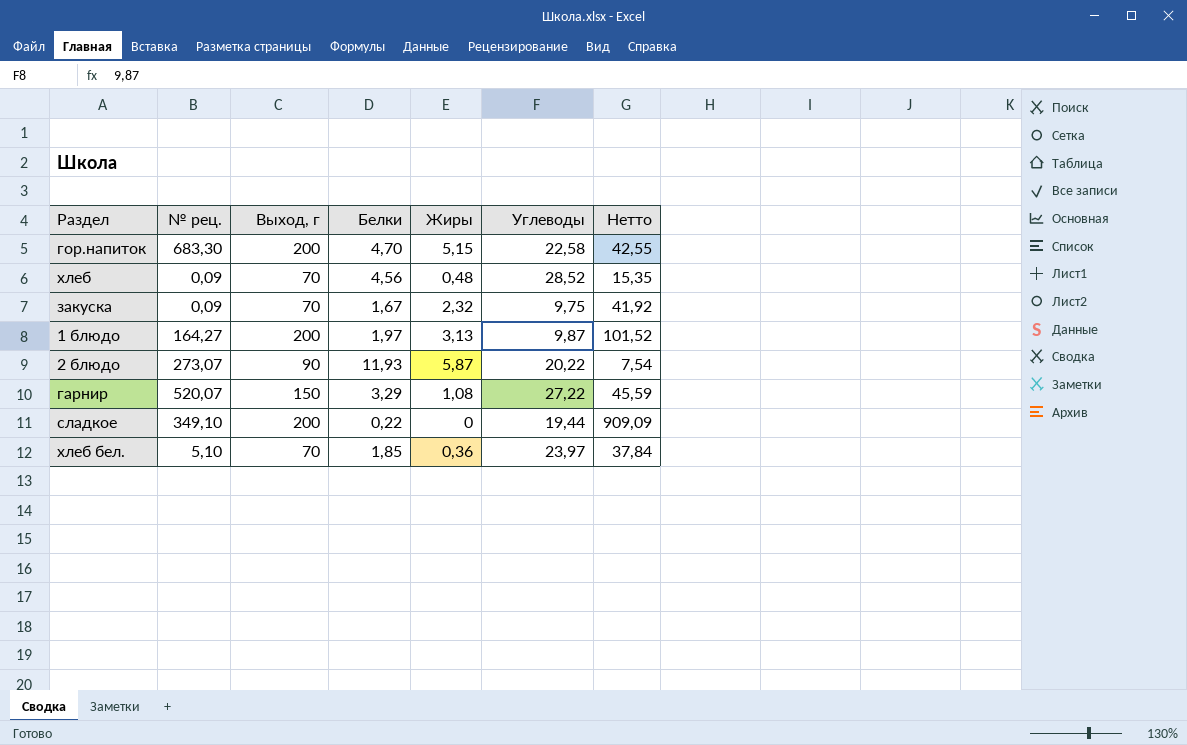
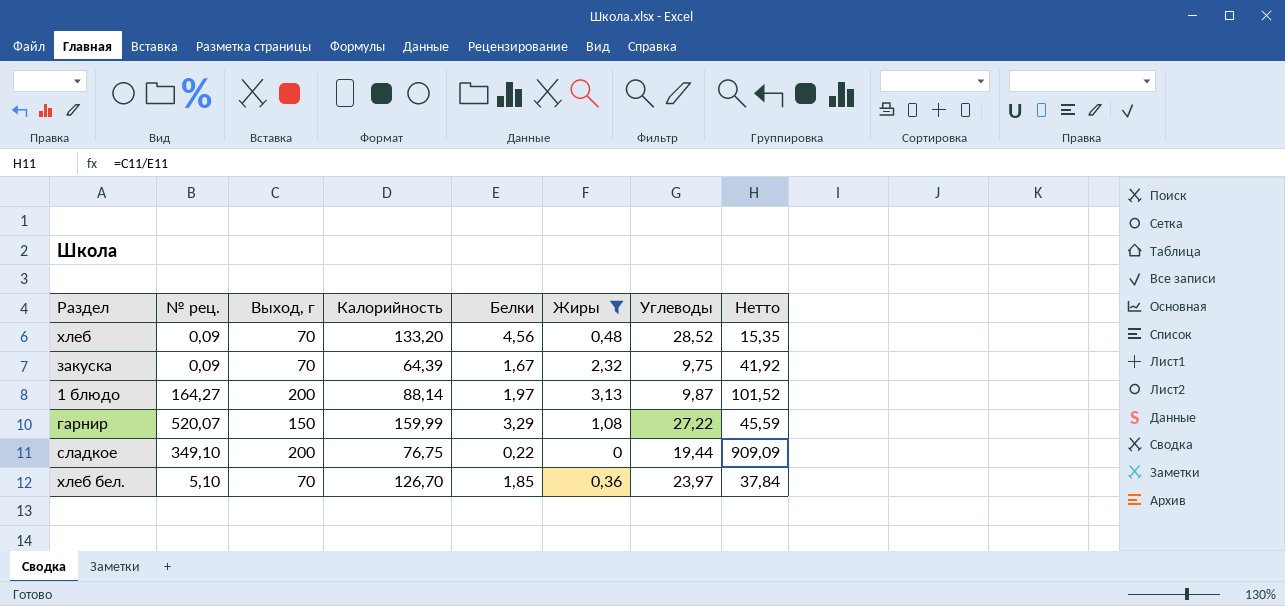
filter: none -> Жиры <= 3,13
column Калорийность | position: none -> 4

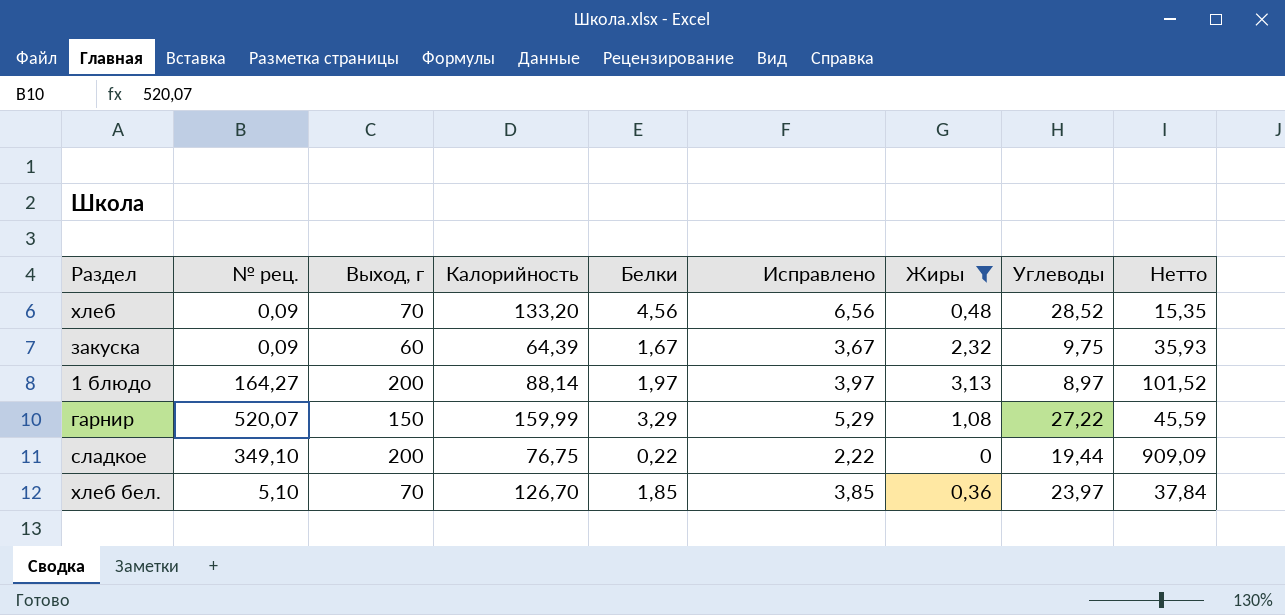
column Исправлено | formula: none -> [Белки] + 2
закуска | Выход, г: 70 -> 60
закуска | Нетто: 41,92 -> 35,93
1 блюдо | Углеводы: 9,87 -> 8,97

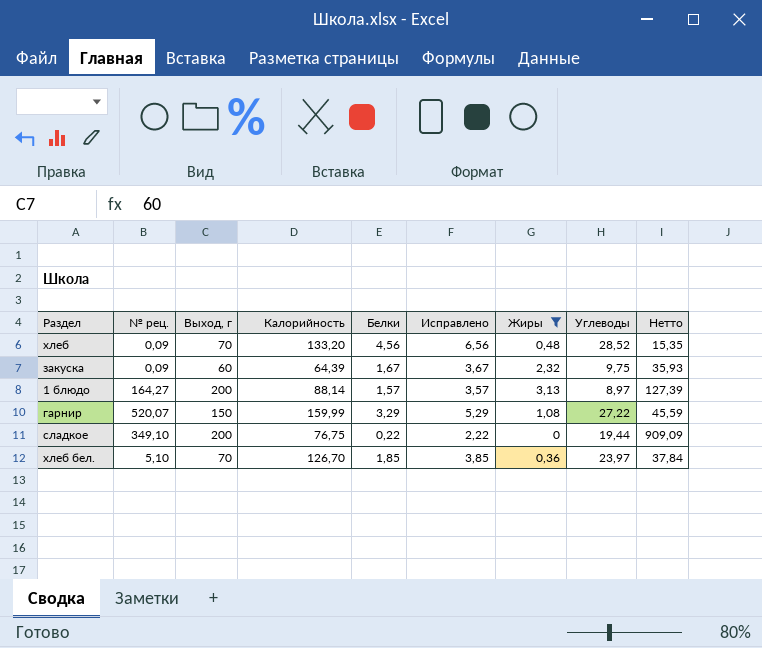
1 блюдо | Белки: 1,97 -> 1,57
1 блюдо | Исправлено: 3,97 -> 3,57
1 блюдо | Нетто: 101,52 -> 127,39

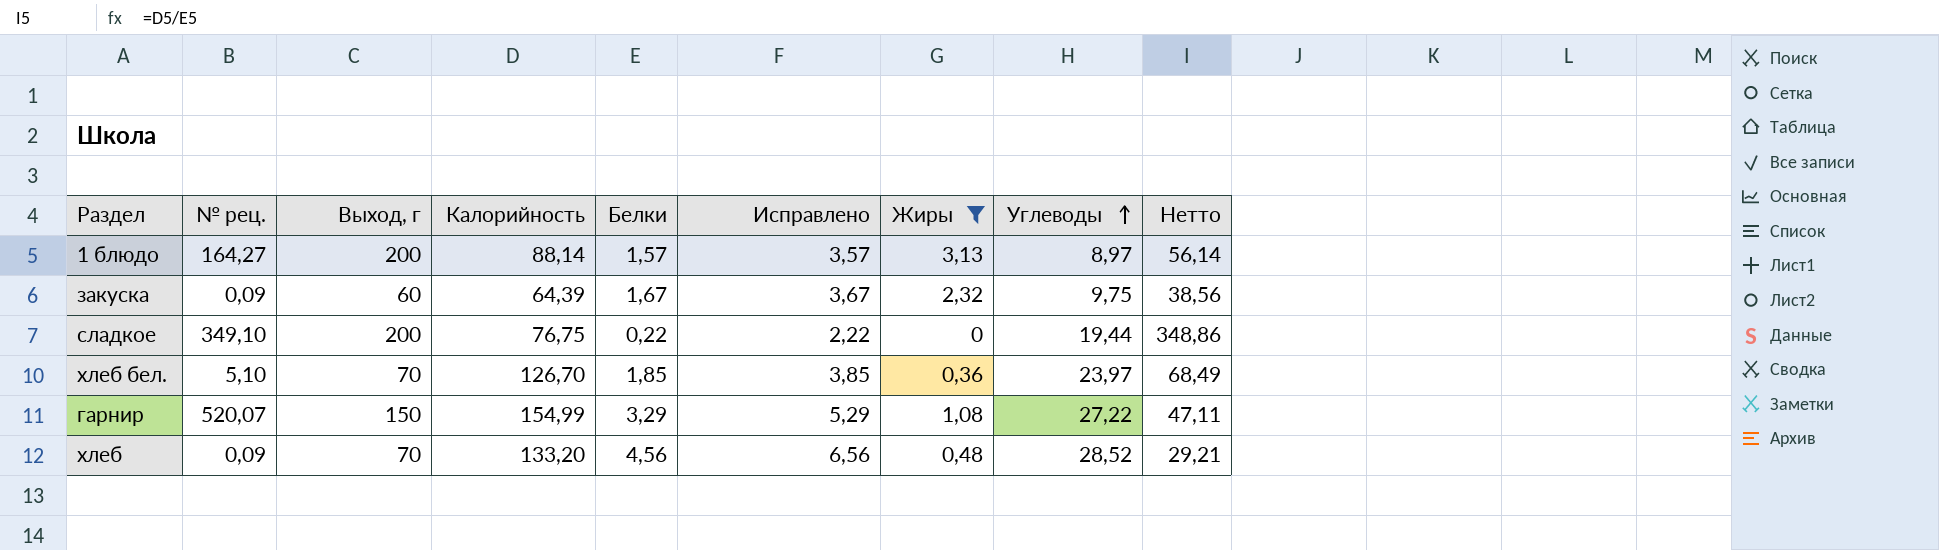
row order: none -> Углеводы ascending
column Нетто | formula: [Выход, г] / [Белки] -> [Калорийность] / [Белки]
гарнир | Калорийность: 159,99 -> 154,99

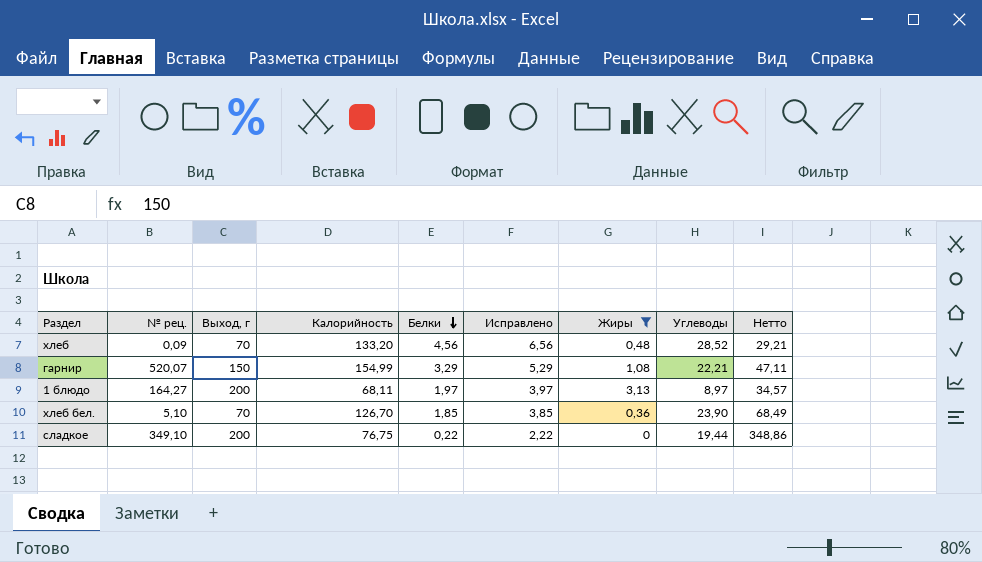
row order: Углеводы ascending -> Белки descending
row закуска: 0,09 | 60 | 64,39 | 1,67 | 3,67 | 2,32 | 9,75 | 38,56 -> none
гарнир | Углеводы: 27,22 -> 22,21
1 блюдо | Калорийность: 88,14 -> 68,11
1 блюдо | Белки: 1,57 -> 1,97
1 блюдо | Исправлено: 3,57 -> 3,97
1 блюдо | Нетто: 56,14 -> 34,57
хлеб бел. | Углеводы: 23,97 -> 23,90

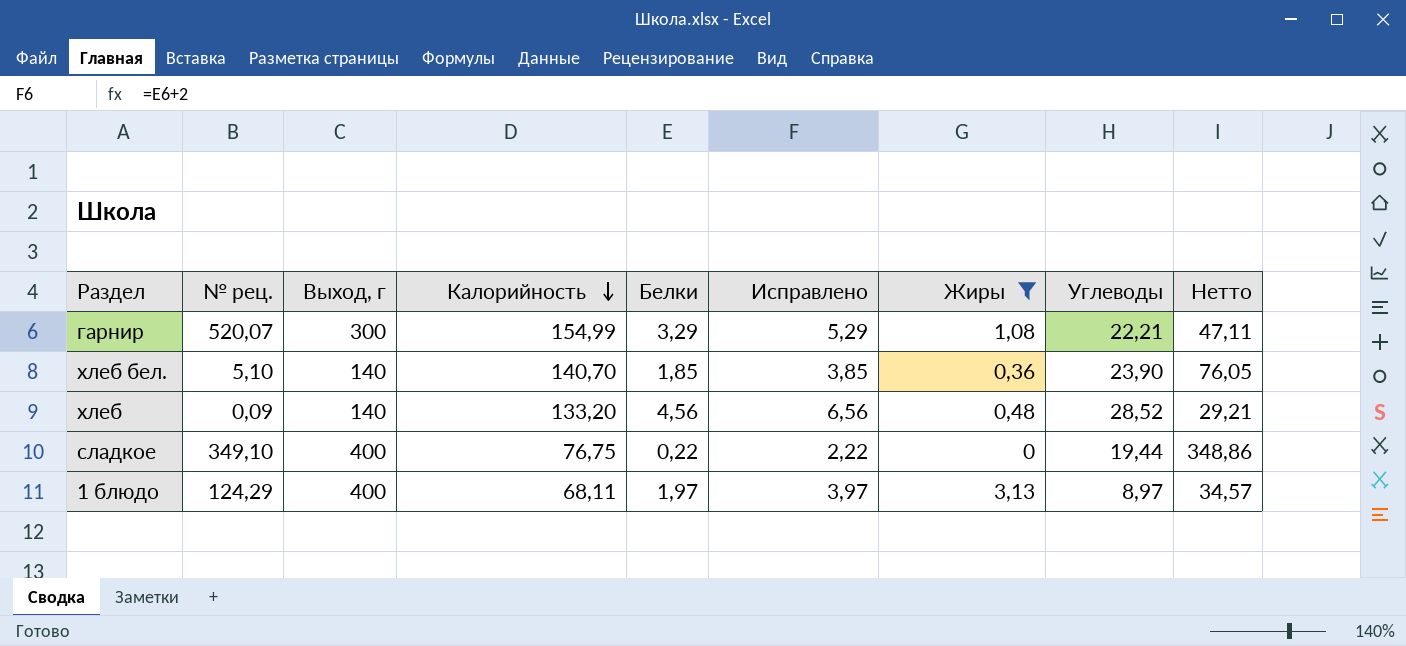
row order: Белки descending -> Калорийность descending
гарнир | Выход, г: 150 -> 300
хлеб бел. | Выход, г: 70 -> 140
хлеб бел. | Калорийность: 126,70 -> 140,70
хлеб бел. | Нетто: 68,49 -> 76,05
хлеб | Выход, г: 70 -> 140
сладкое | Выход, г: 200 -> 400
1 блюдо | № рец.: 164,27 -> 124,29
1 блюдо | Выход, г: 200 -> 400

